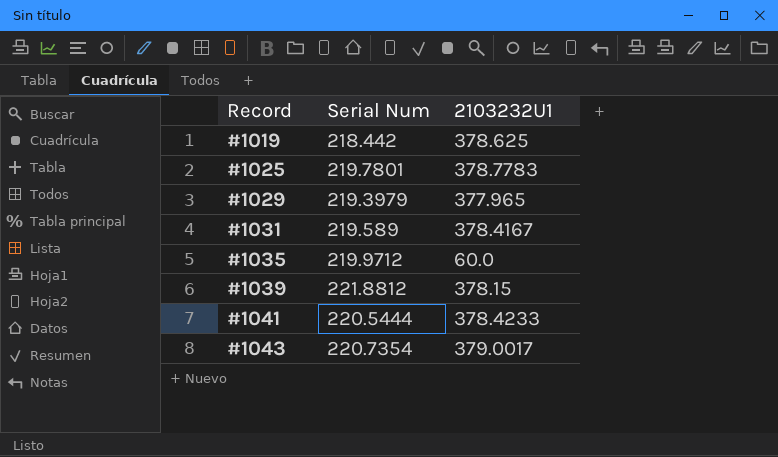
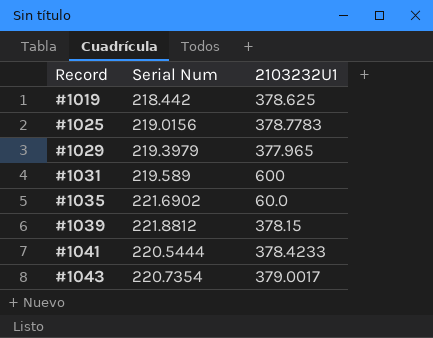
#1025 | Serial Num: 219.7801 -> 219.0156
#1031 | 2103232U1: 378.4167 -> 600
#1035 | Serial Num: 219.9712 -> 221.6902

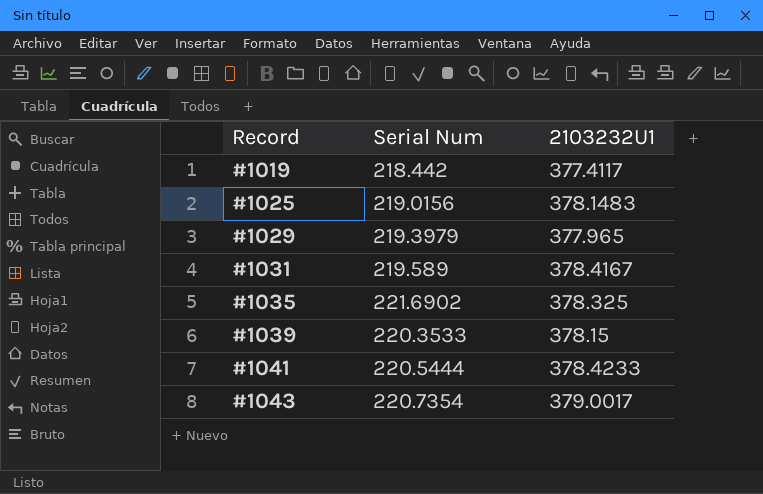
#1019 | 2103232U1: 378.625 -> 377.4117
#1025 | 2103232U1: 378.7783 -> 378.1483
#1031 | 2103232U1: 600 -> 378.4167
#1035 | 2103232U1: 60.0 -> 378.325
#1039 | Serial Num: 221.8812 -> 220.3533

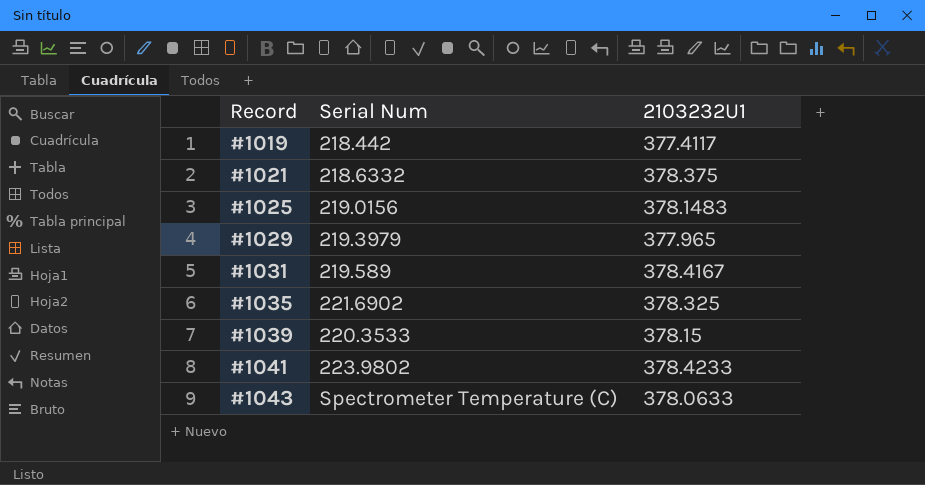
row #1021: none -> 218.6332 | 378.375
#1041 | Serial Num: 220.5444 -> 223.9802
#1043 | Serial Num: 220.7354 -> Spectrometer Temperature (C)
#1043 | 2103232U1: 379.0017 -> 378.0633

